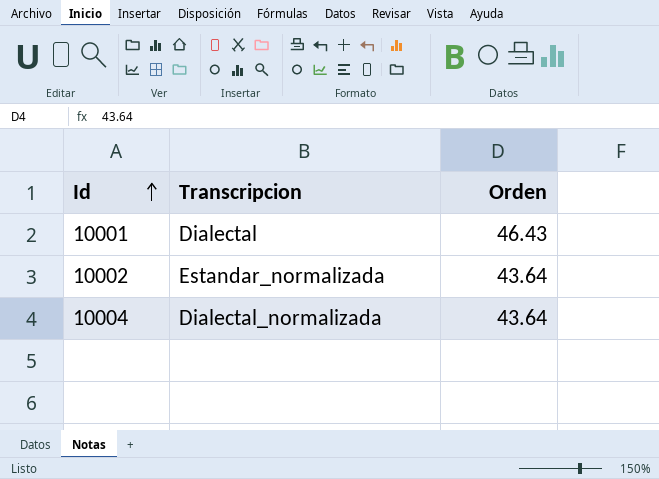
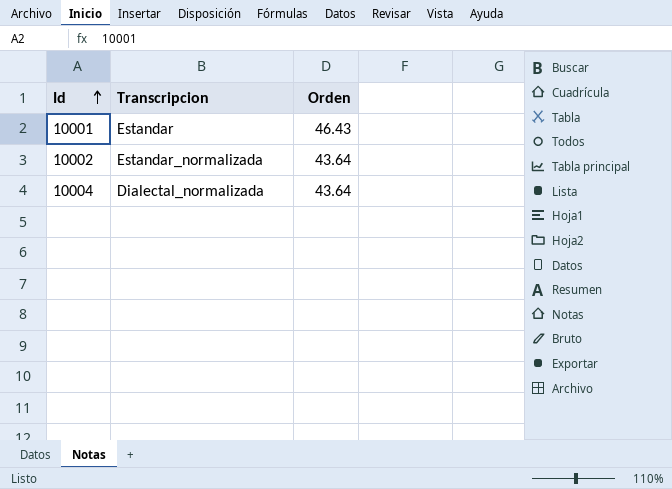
10001 | Transcripcion: Dialectal -> Estandar

